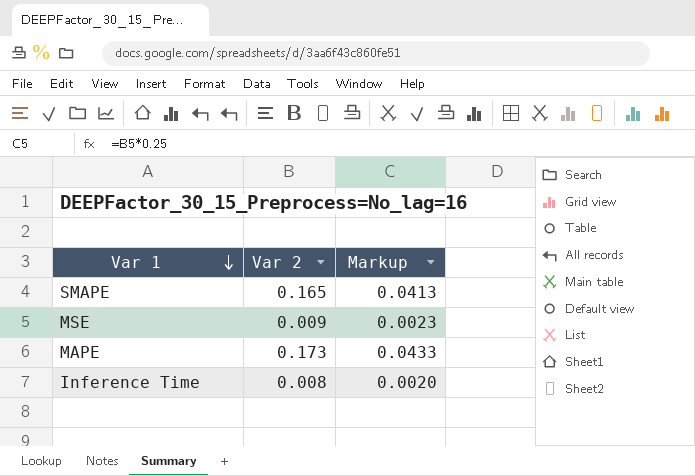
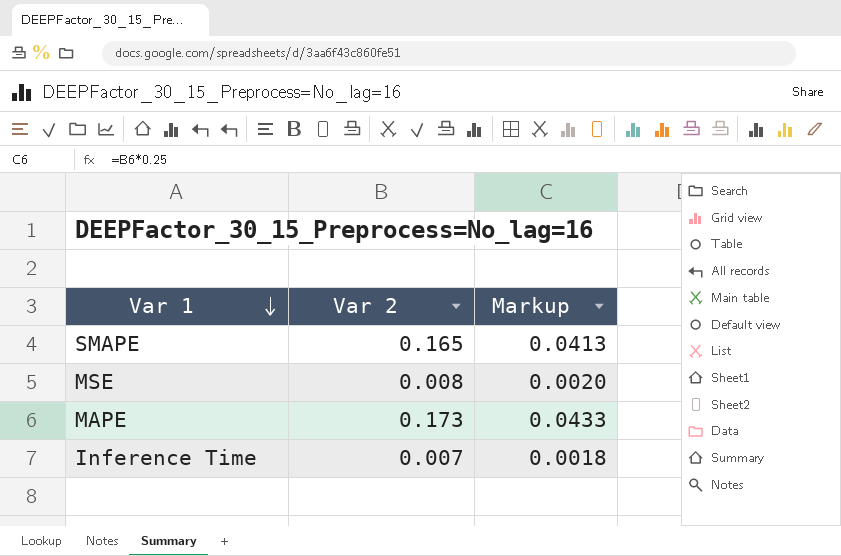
MSE | Var 2: 0.009 -> 0.008
MSE | Markup: 0.0023 -> 0.0020
Inference Time | Var 2: 0.008 -> 0.007
Inference Time | Markup: 0.0020 -> 0.0018

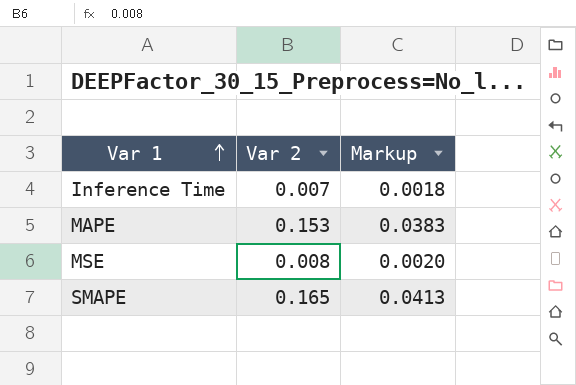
row order: Var 1 descending -> Var 1 ascending
MAPE | Var 2: 0.173 -> 0.153
MAPE | Markup: 0.0433 -> 0.0383

